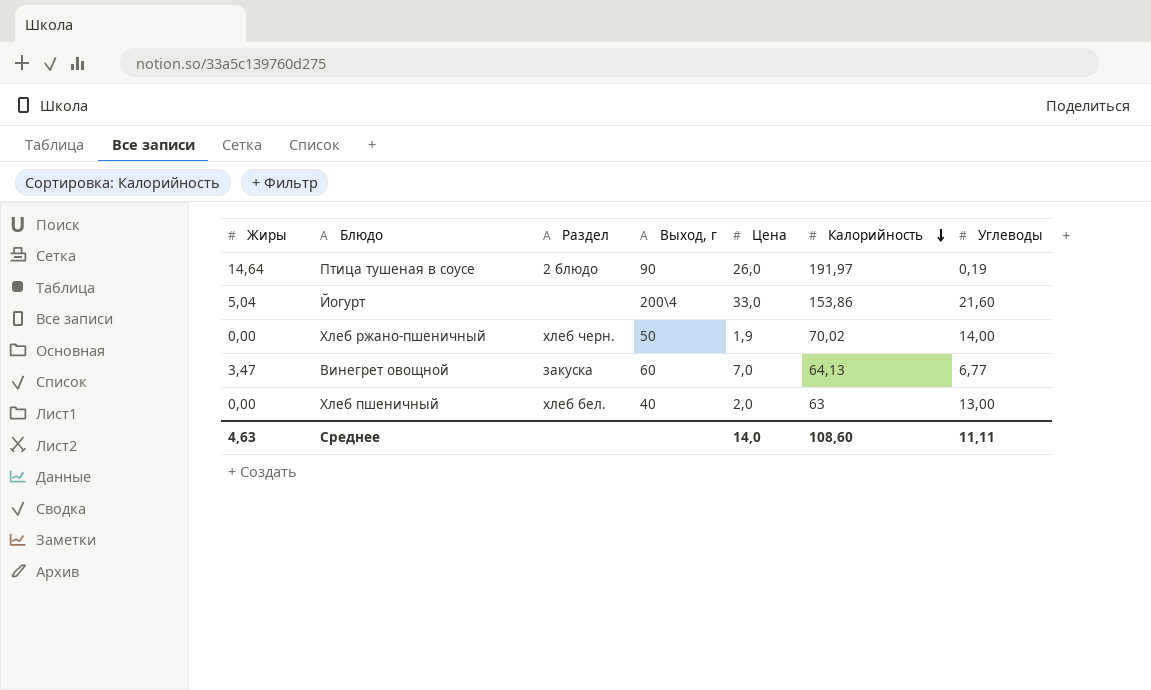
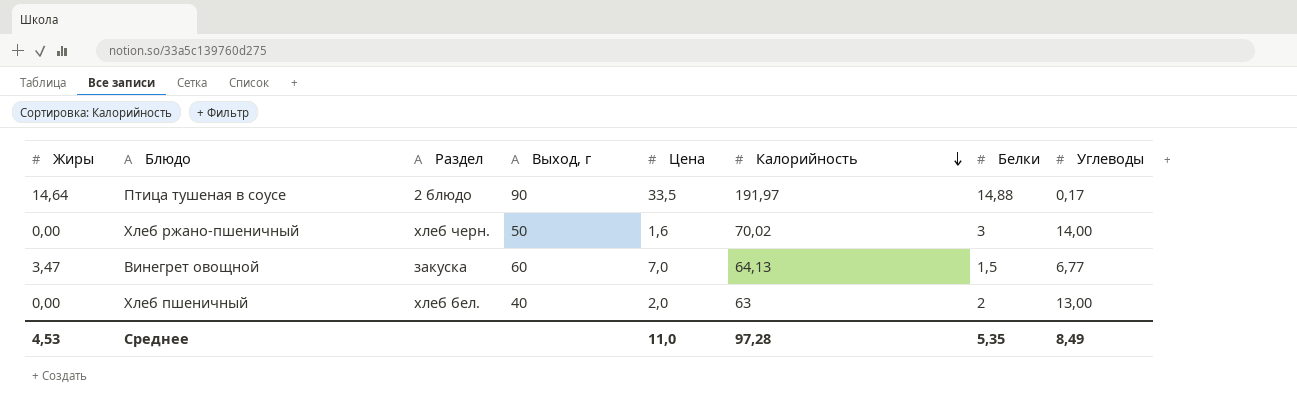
column Белки | position: none -> 7
row Йогурт: 5,04 | none | 200\4 | 33,0 | 153,86 | 21,60 -> none
Птица тушеная в соусе | Цена: 26,0 -> 33,5
Птица тушеная в соусе | Углеводы: 0,19 -> 0,17
Хлеб ржано-пшеничный | Цена: 1,9 -> 1,6
Среднее | Жиры: 4,63 -> 4,53
Среднее | Цена: 14,0 -> 11,0
Среднее | Калорийность: 108,60 -> 97,28
Среднее | Углеводы: 11,11 -> 8,49

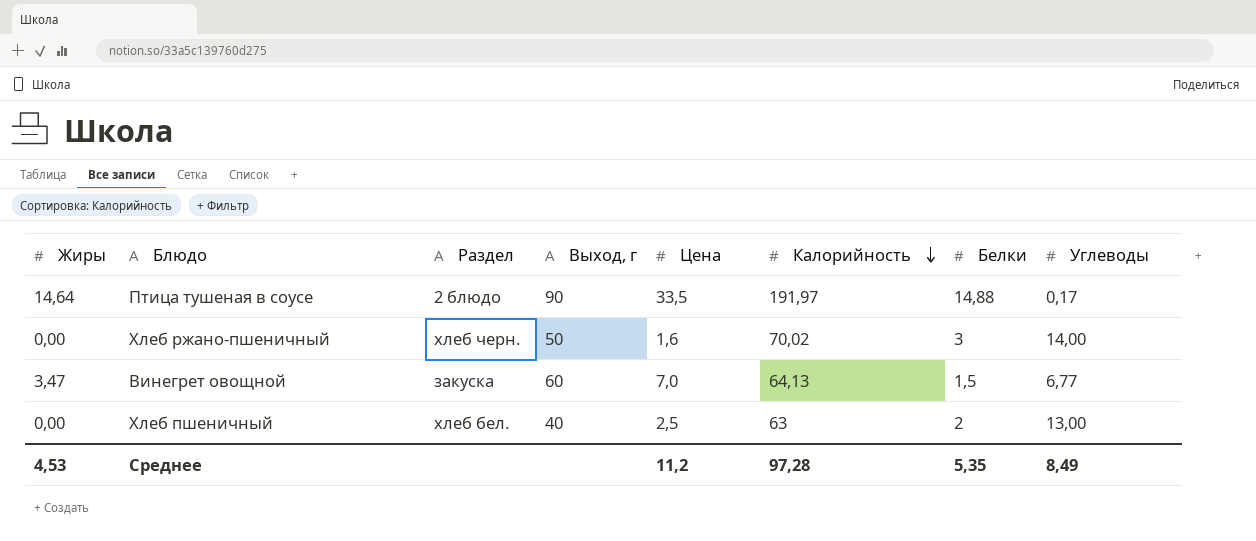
Хлеб пшеничный | Цена: 2,0 -> 2,5
Среднее | Цена: 11,0 -> 11,2

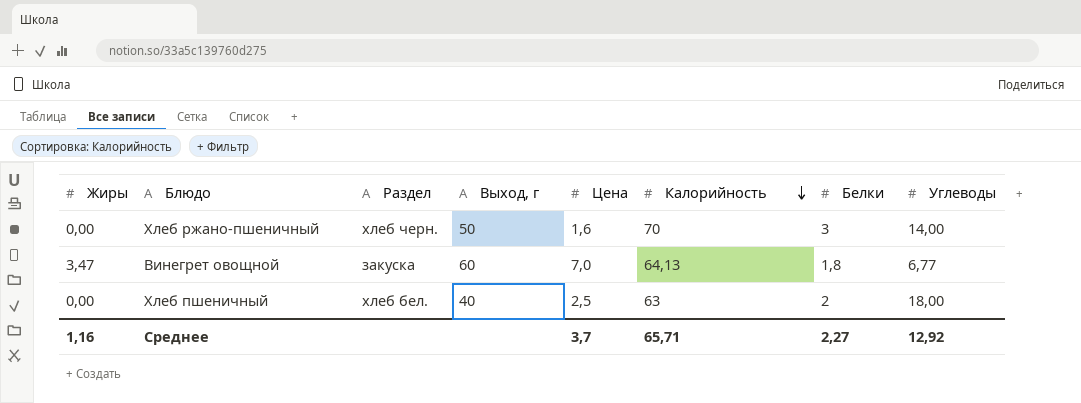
row Птица тушеная в соусе: 14,64 | 2 блюдо | 90 | 33,5 | 191,97 | 14,88 | 0,17 -> none
Хлеб ржано-пшеничный | Калорийность: 70,02 -> 70
Винегрет овощной | Белки: 1,5 -> 1,8
Хлеб пшеничный | Углеводы: 13,00 -> 18,00
Среднее | Жиры: 4,53 -> 1,16
Среднее | Цена: 11,2 -> 3,7
Среднее | Калорийность: 97,28 -> 65,71
Среднее | Белки: 5,35 -> 2,27
Среднее | Углеводы: 8,49 -> 12,92

